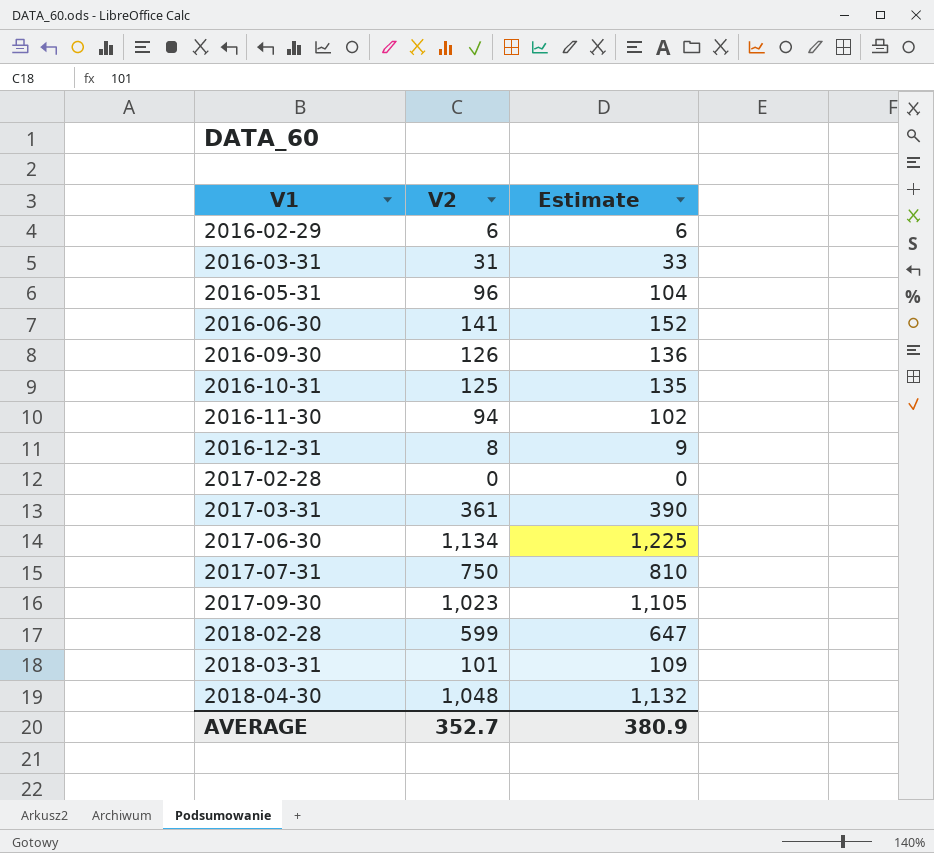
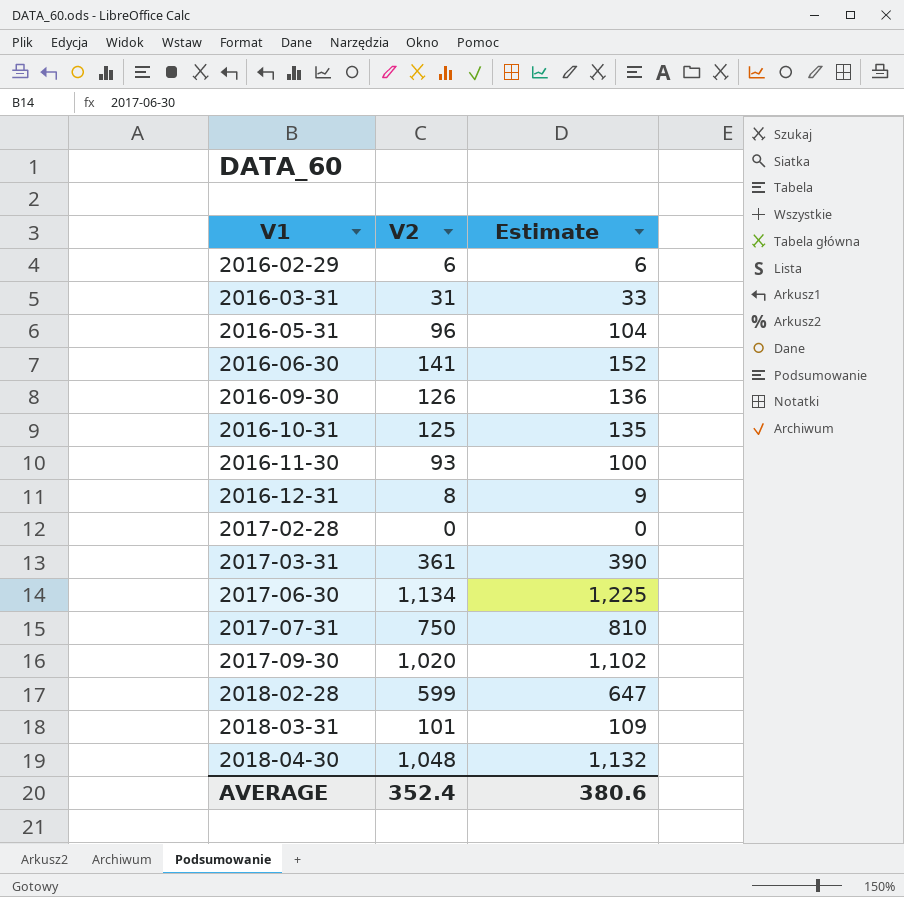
2016-11-30 | V2: 94 -> 93
2016-11-30 | Estimate: 102 -> 100
2017-09-30 | V2: 1,023 -> 1,020
2017-09-30 | Estimate: 1,105 -> 1,102
AVERAGE | V2: 352.7 -> 352.4
AVERAGE | Estimate: 380.9 -> 380.6

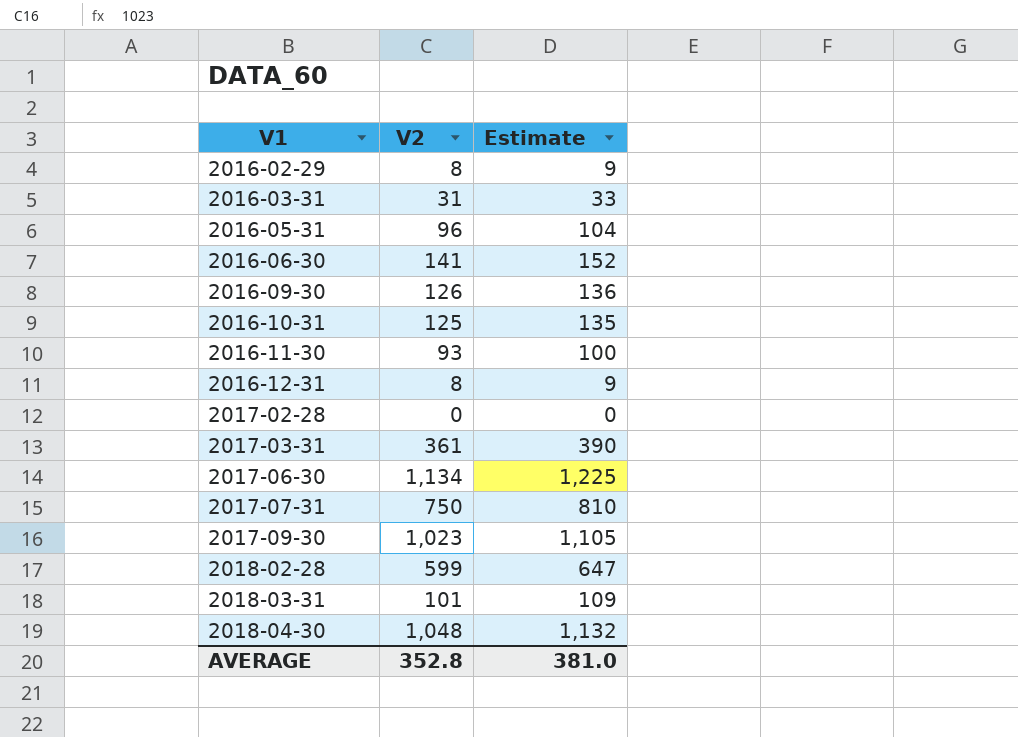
2016-02-29 | V2: 6 -> 8
2016-02-29 | Estimate: 6 -> 9
2017-09-30 | V2: 1,020 -> 1,023
2017-09-30 | Estimate: 1,102 -> 1,105
AVERAGE | V2: 352.4 -> 352.8
AVERAGE | Estimate: 380.6 -> 381.0

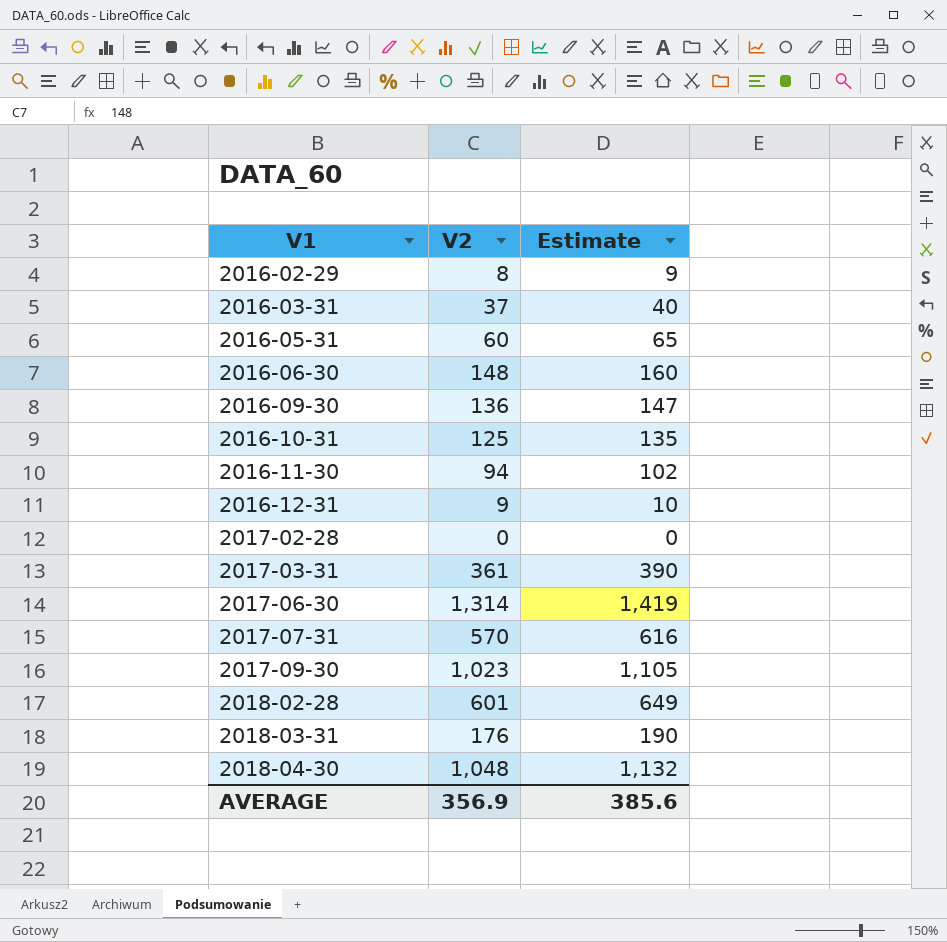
2016-03-31 | V2: 31 -> 37
2016-03-31 | Estimate: 33 -> 40
2016-05-31 | V2: 96 -> 60
2016-05-31 | Estimate: 104 -> 65
2016-06-30 | V2: 141 -> 148
2016-06-30 | Estimate: 152 -> 160
2016-09-30 | V2: 126 -> 136
2016-09-30 | Estimate: 136 -> 147
2016-11-30 | V2: 93 -> 94
2016-11-30 | Estimate: 100 -> 102
2016-12-31 | V2: 8 -> 9
2016-12-31 | Estimate: 9 -> 10
2017-06-30 | V2: 1,134 -> 1,314
2017-06-30 | Estimate: 1,225 -> 1,419
2017-07-31 | V2: 750 -> 570
2017-07-31 | Estimate: 810 -> 616
2018-02-28 | V2: 599 -> 601
2018-02-28 | Estimate: 647 -> 649
2018-03-31 | V2: 101 -> 176
2018-03-31 | Estimate: 109 -> 190
AVERAGE | V2: 352.8 -> 356.9
AVERAGE | Estimate: 381.0 -> 385.6

